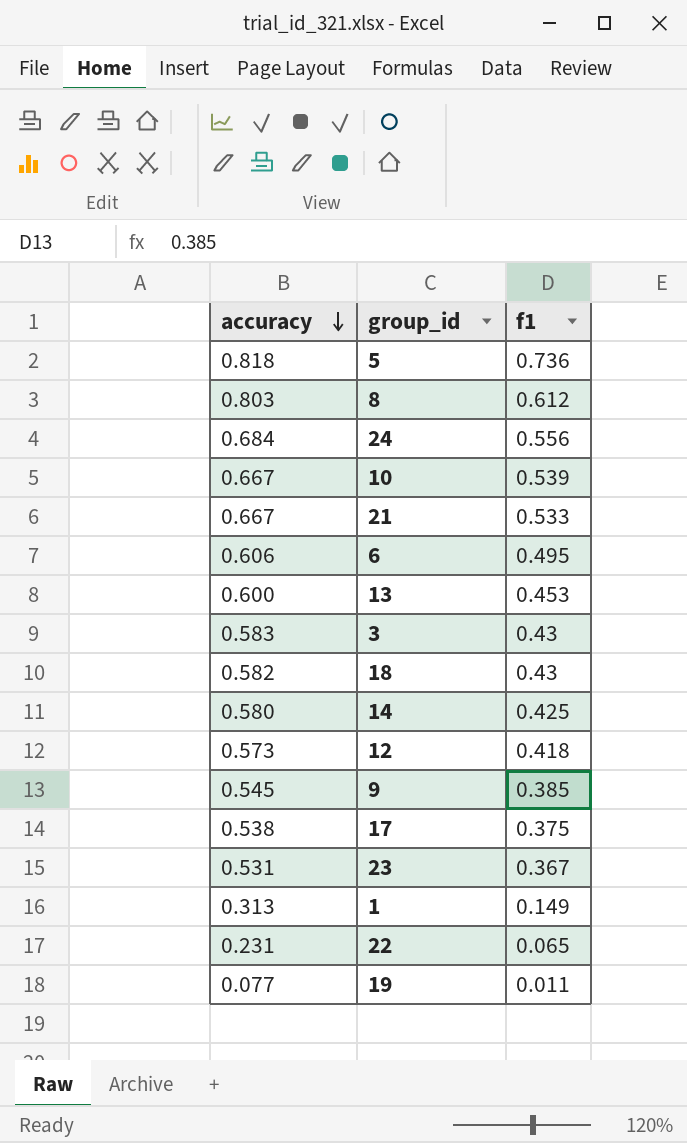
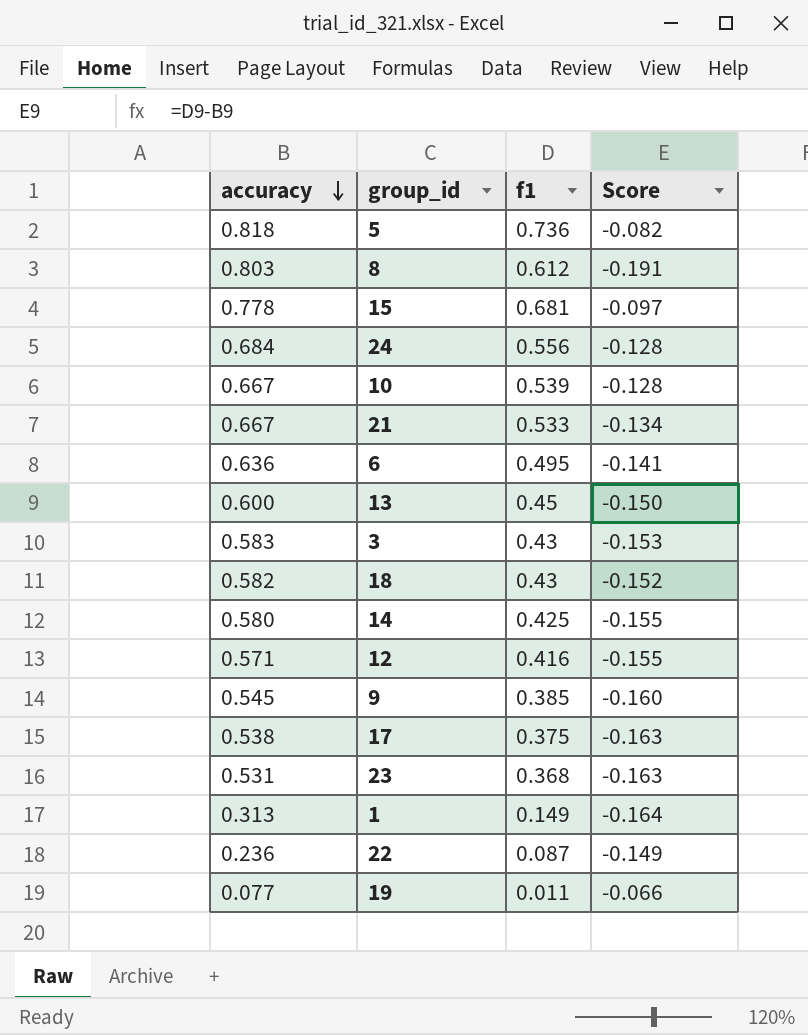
column Score | formula: none -> [f1] - [accuracy]
row 15: none -> 0.778 | 0.681 | -0.097
6 | accuracy: 0.606 -> 0.636
13 | f1: 0.453 -> 0.45
12 | accuracy: 0.573 -> 0.571
12 | f1: 0.418 -> 0.416
23 | f1: 0.367 -> 0.368
22 | accuracy: 0.231 -> 0.236
22 | f1: 0.065 -> 0.087

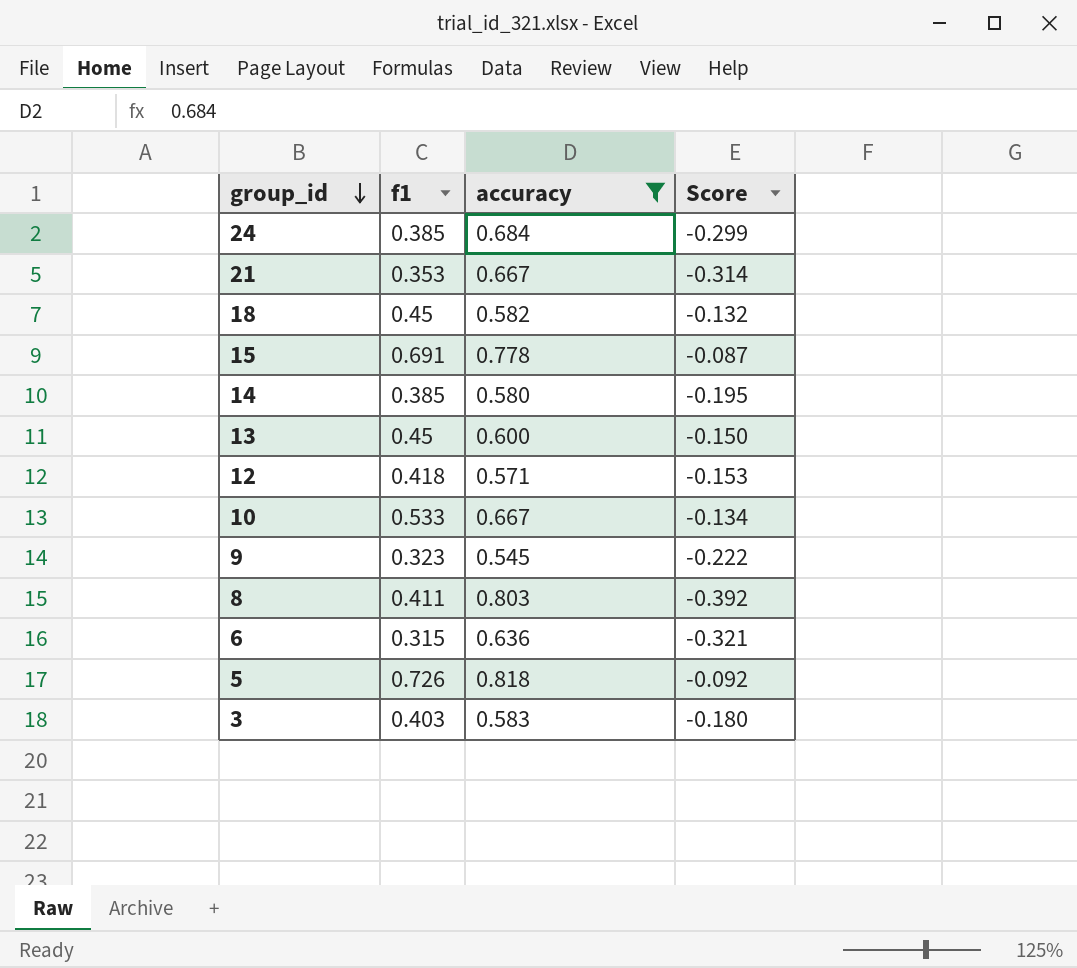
filter: none -> accuracy >= 0.545
row order: accuracy descending -> group_id descending
column accuracy | position: 1 -> 3
24 | f1: 0.556 -> 0.385
24 | Score: -0.128 -> -0.299
21 | f1: 0.533 -> 0.353
21 | Score: -0.134 -> -0.314
18 | f1: 0.43 -> 0.45
18 | Score: -0.152 -> -0.132
15 | f1: 0.681 -> 0.691
15 | Score: -0.097 -> -0.087
14 | f1: 0.425 -> 0.385
14 | Score: -0.155 -> -0.195
12 | f1: 0.416 -> 0.418
12 | Score: -0.155 -> -0.153
10 | f1: 0.539 -> 0.533
10 | Score: -0.128 -> -0.134
9 | f1: 0.385 -> 0.323
9 | Score: -0.160 -> -0.222
8 | f1: 0.612 -> 0.411
8 | Score: -0.191 -> -0.392
6 | f1: 0.495 -> 0.315
6 | Score: -0.141 -> -0.321
5 | f1: 0.736 -> 0.726
5 | Score: -0.082 -> -0.092
3 | f1: 0.43 -> 0.403
3 | Score: -0.153 -> -0.180

